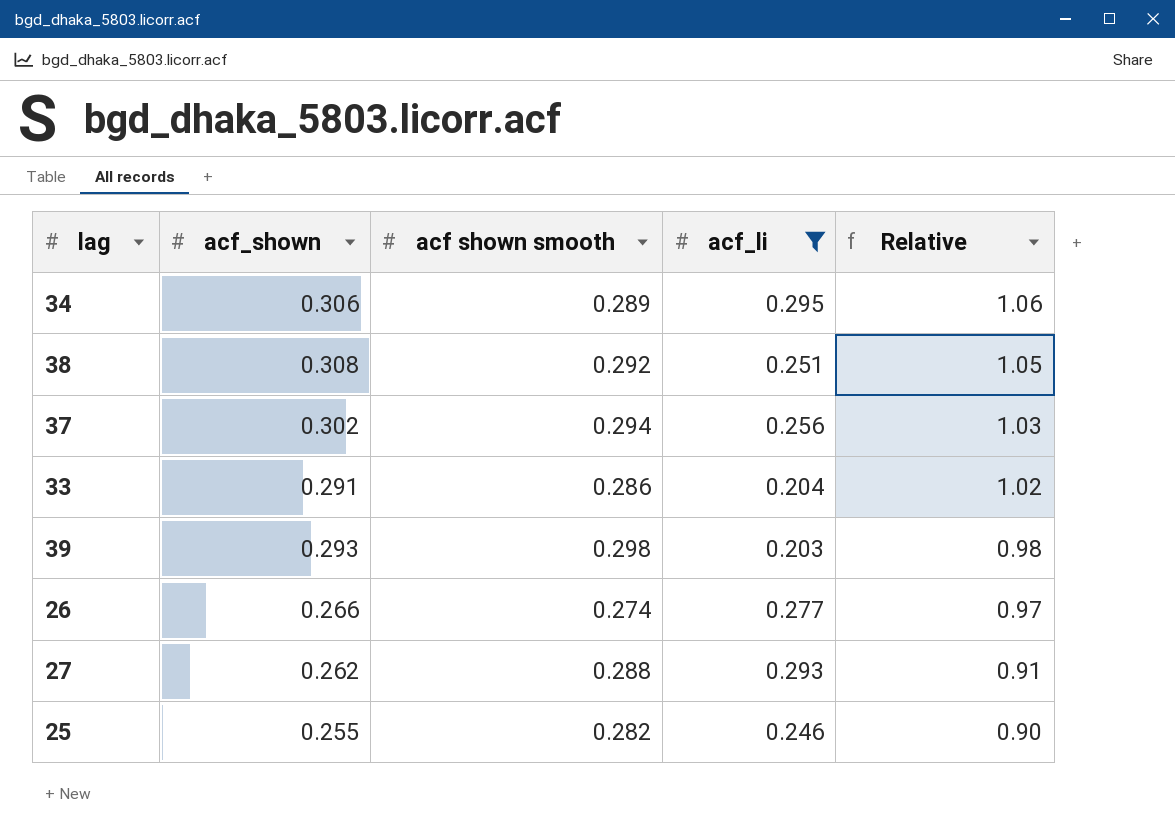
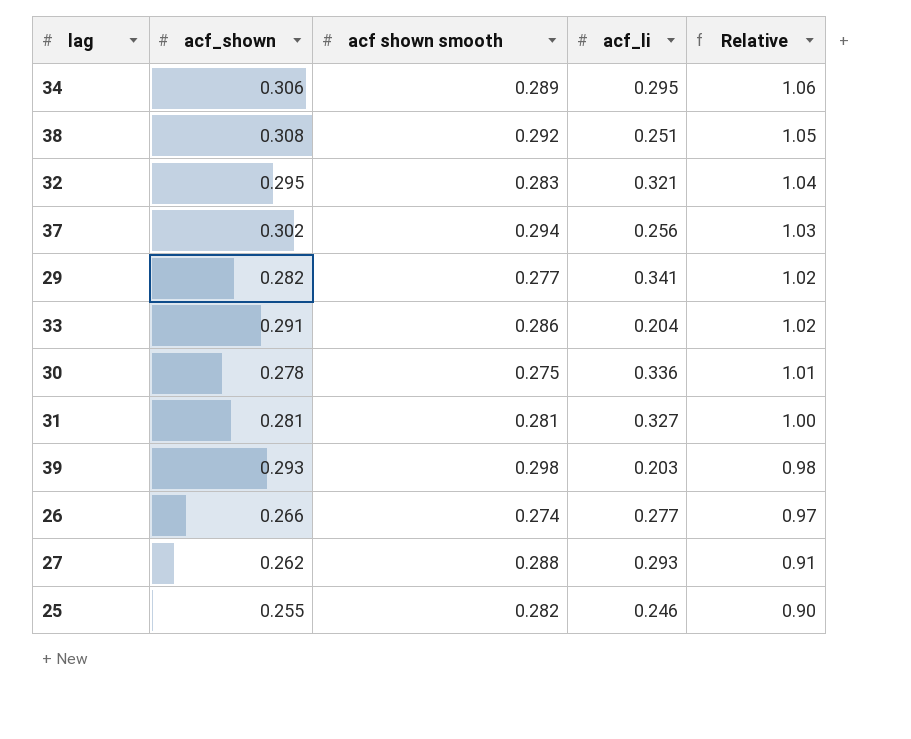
filter: acf_li <= 0.295 -> none

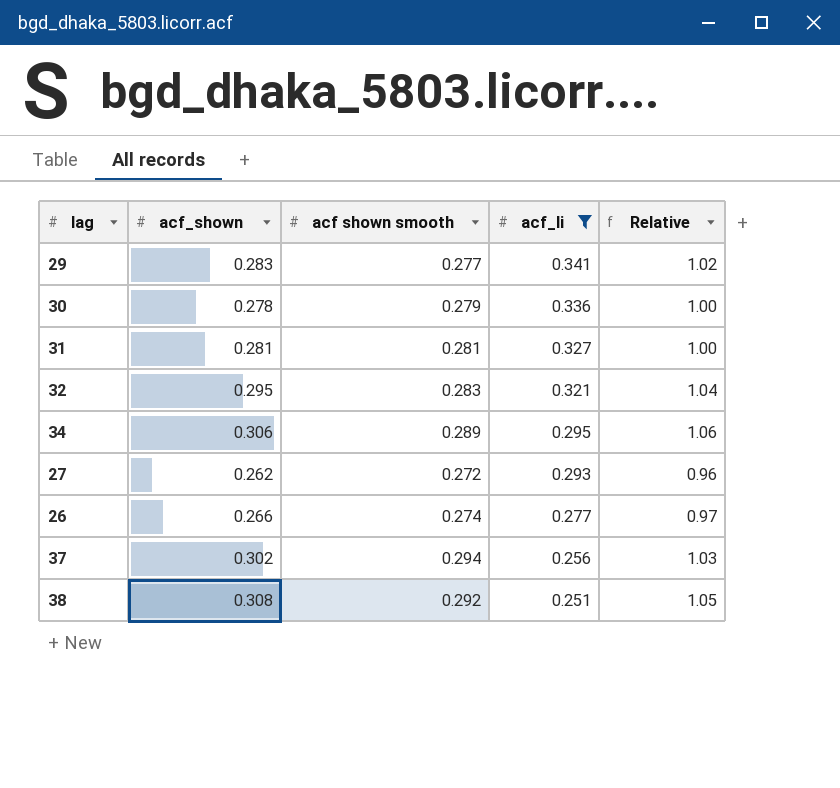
filter: none -> acf_li >= 0.251
row order: Relative descending -> acf_li descending
29 | acf_shown: 0.282 -> 0.283
30 | acf shown smooth: 0.275 -> 0.279
30 | Relative: 1.01 -> 1.00
27 | acf shown smooth: 0.288 -> 0.272
27 | Relative: 0.91 -> 0.96

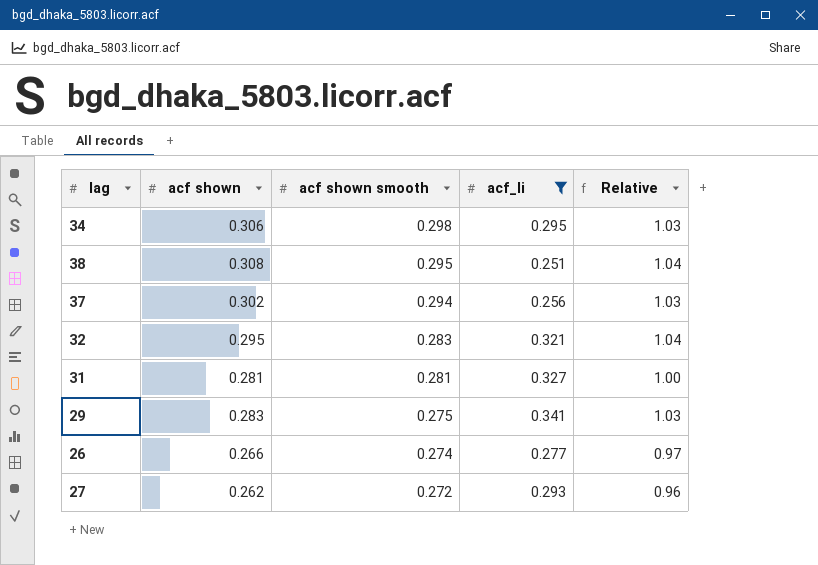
row order: acf_li descending -> acf shown smooth descending
column name: acf_shown -> acf shown
row 30: 0.278 | 0.279 | 0.336 | 1.00 -> none
34 | acf shown smooth: 0.289 -> 0.298
34 | Relative: 1.06 -> 1.03
38 | acf shown smooth: 0.292 -> 0.295
38 | Relative: 1.05 -> 1.04
29 | acf shown smooth: 0.277 -> 0.275
29 | Relative: 1.02 -> 1.03

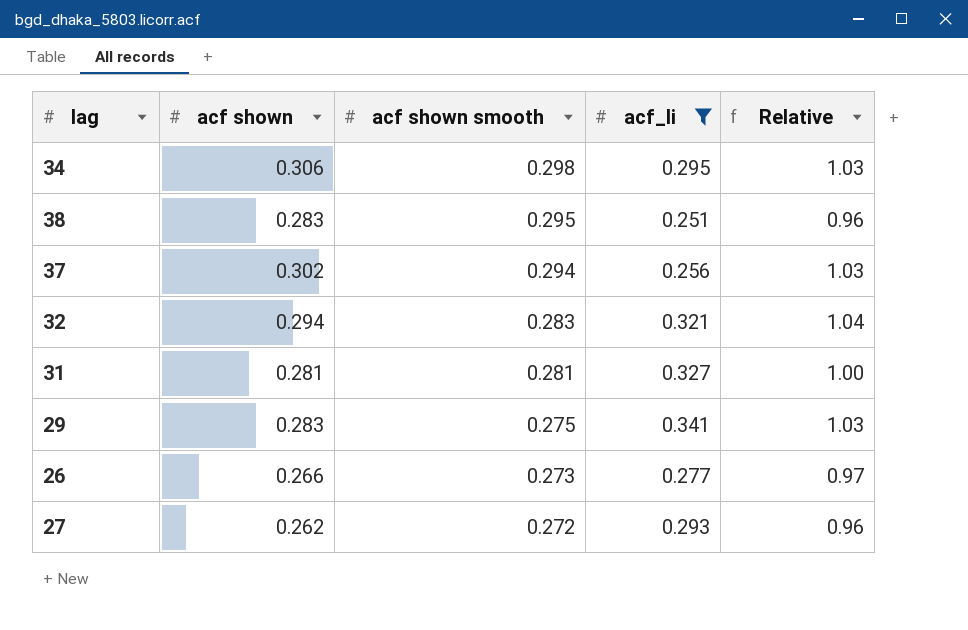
38 | acf shown: 0.308 -> 0.283
38 | Relative: 1.04 -> 0.96
32 | acf shown: 0.295 -> 0.294
26 | acf shown smooth: 0.274 -> 0.273

